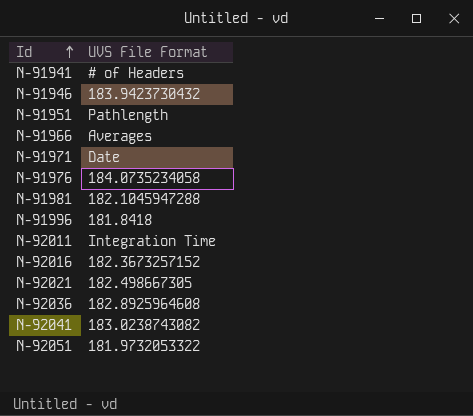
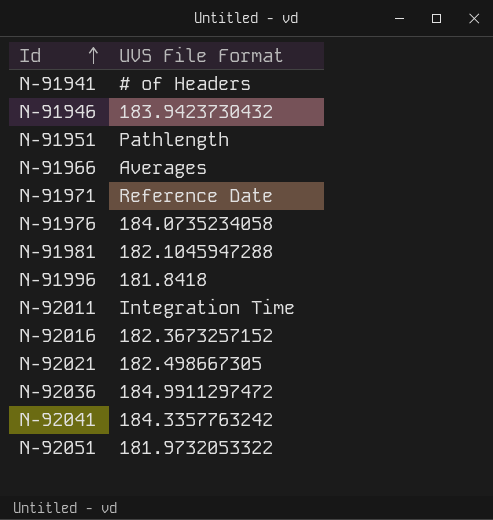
N-91971 | UVS File Format: Date -> Reference Date
N-92036 | UVS File Format: 182.8925964608 -> 184.9911297472
N-92041 | UVS File Format: 183.0238743082 -> 184.3357763242

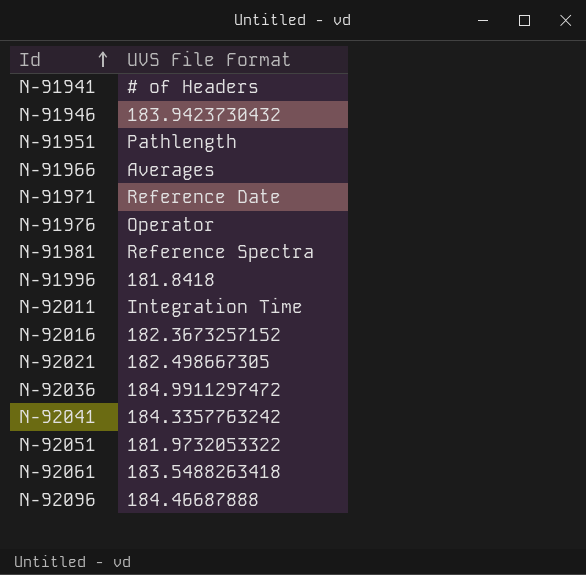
N-91976 | UVS File Format: 184.0735234058 -> Operator
N-91981 | UVS File Format: 182.1045947288 -> Reference Spectra
row N-92061: none -> 183.5488263418
row N-92096: none -> 184.46687888

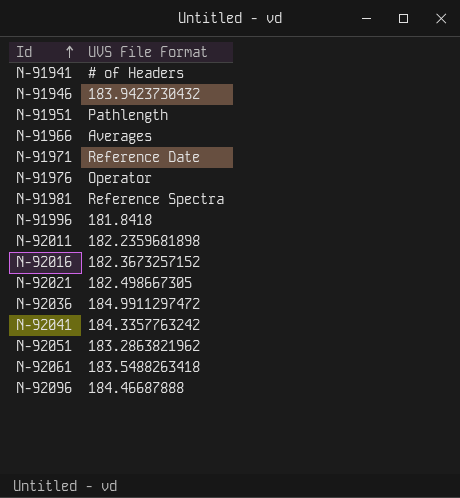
N-92011 | UVS File Format: Integration Time -> 182.2359681898
N-92051 | UVS File Format: 181.9732053322 -> 183.2863821962

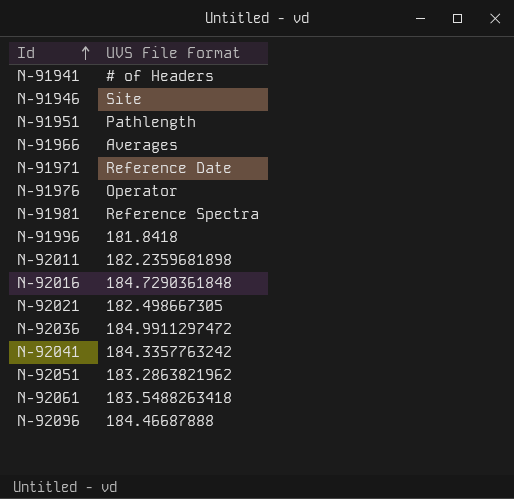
N-91946 | UVS File Format: 183.9423730432 -> Site
N-92016 | UVS File Format: 182.3673257152 -> 184.7290361848

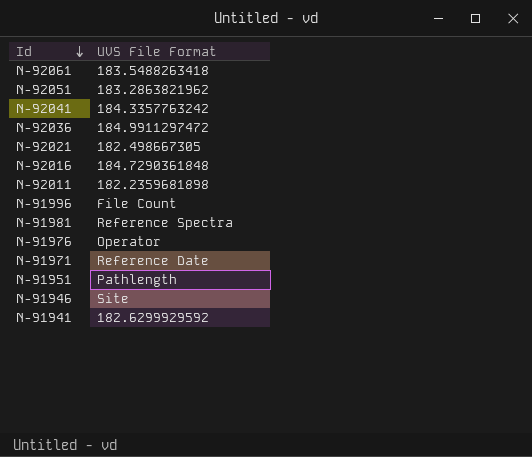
row order: Id ascending -> Id descending
row N-91966: Averages -> none
row N-92096: 184.46687888 -> none
N-91996 | UVS File Format: 181.8418 -> File Count
N-91941 | UVS File Format: # of Headers -> 182.6299929592

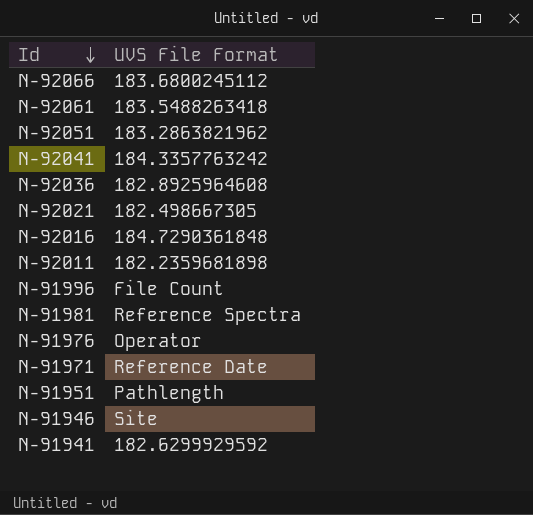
row N-92066: none -> 183.6800245112
N-92036 | UVS File Format: 184.9911297472 -> 182.8925964608

